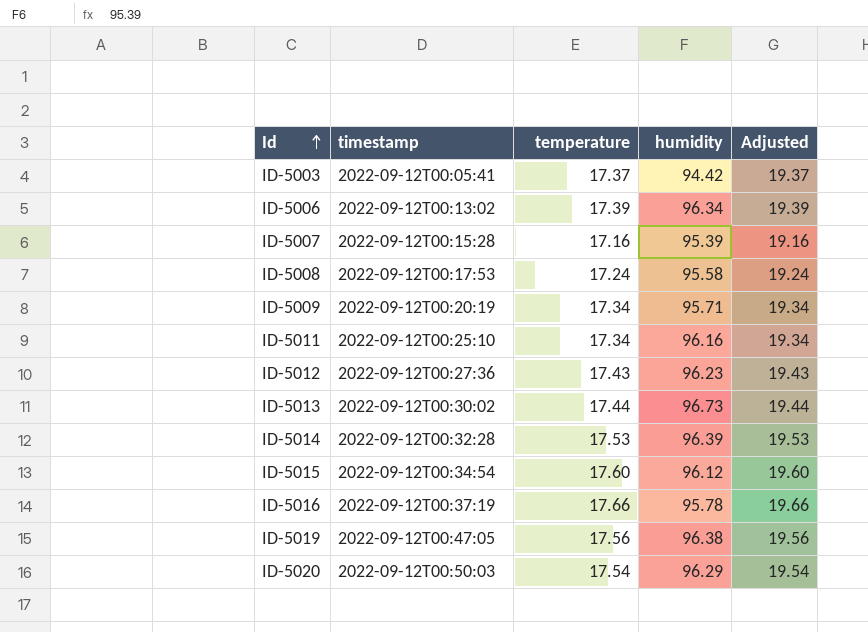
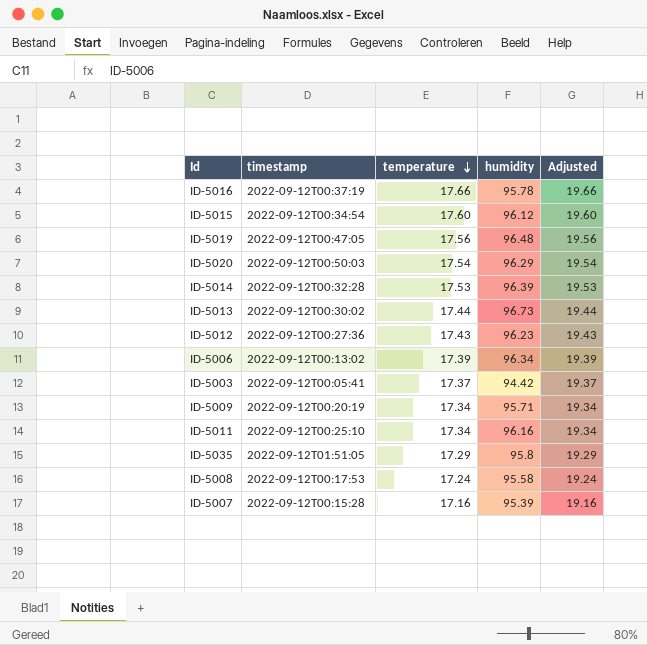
row order: Id ascending -> temperature descending
ID-5019 | humidity: 96.38 -> 96.48
row ID-5035: none -> 2022-09-12T01:51:05 | 17.29 | 95.8 | 19.29

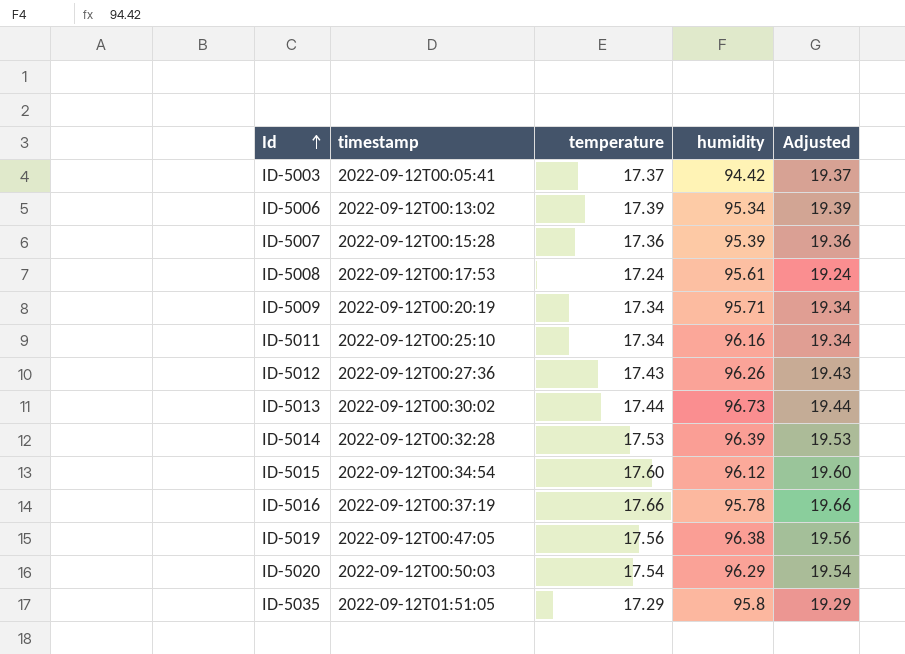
row order: temperature descending -> Id ascending
ID-5006 | humidity: 96.34 -> 95.34
ID-5007 | temperature: 17.16 -> 17.36
ID-5007 | Adjusted: 19.16 -> 19.36
ID-5008 | humidity: 95.58 -> 95.61
ID-5012 | humidity: 96.23 -> 96.26
ID-5019 | humidity: 96.48 -> 96.38

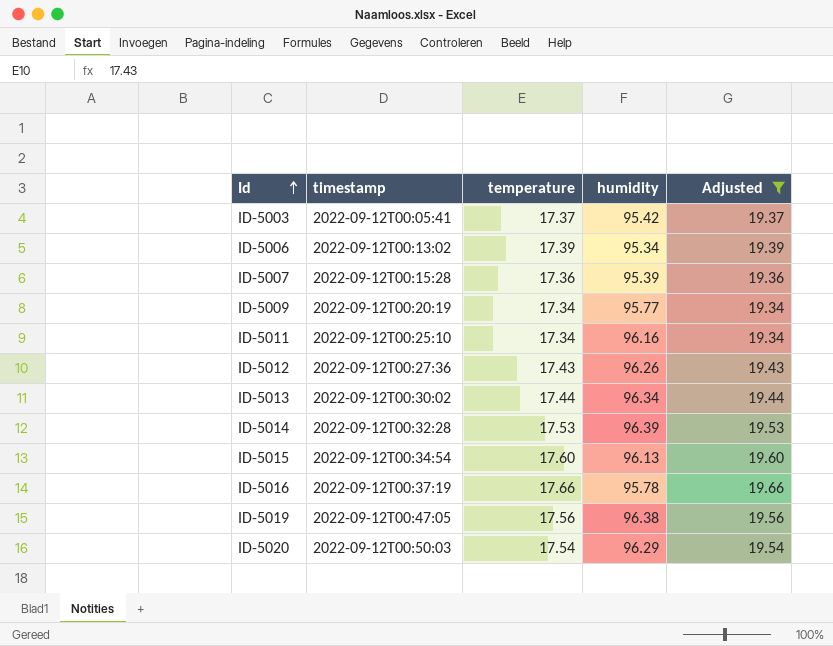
filter: none -> Adjusted >= 19.34
ID-5003 | humidity: 94.42 -> 95.42
ID-5009 | humidity: 95.71 -> 95.77
ID-5013 | humidity: 96.73 -> 96.34
ID-5015 | humidity: 96.12 -> 96.13

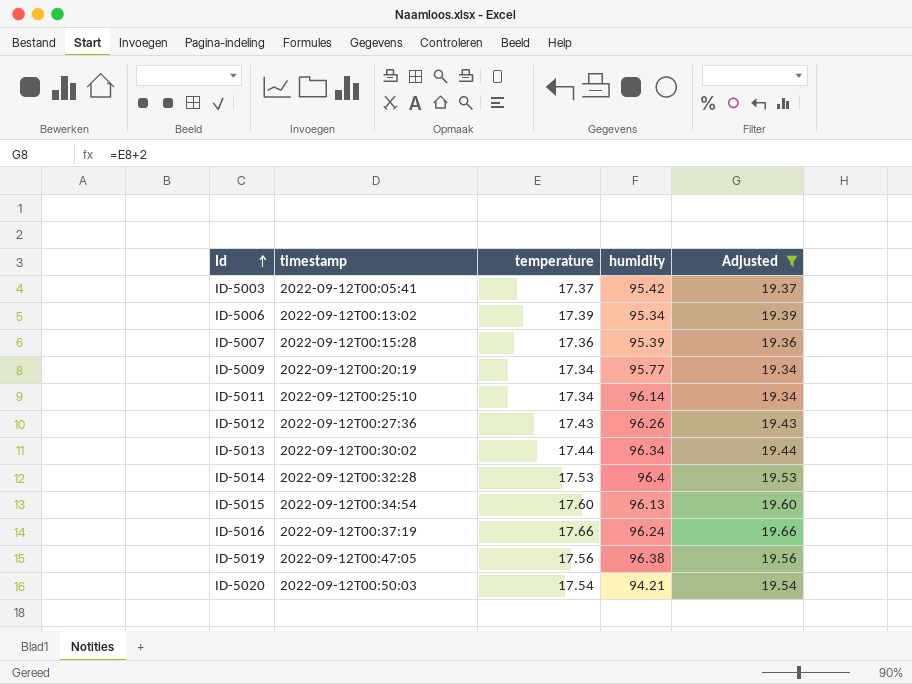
ID-5011 | humidity: 96.16 -> 96.14
ID-5014 | humidity: 96.39 -> 96.4
ID-5016 | humidity: 95.78 -> 96.24
ID-5020 | humidity: 96.29 -> 94.21

